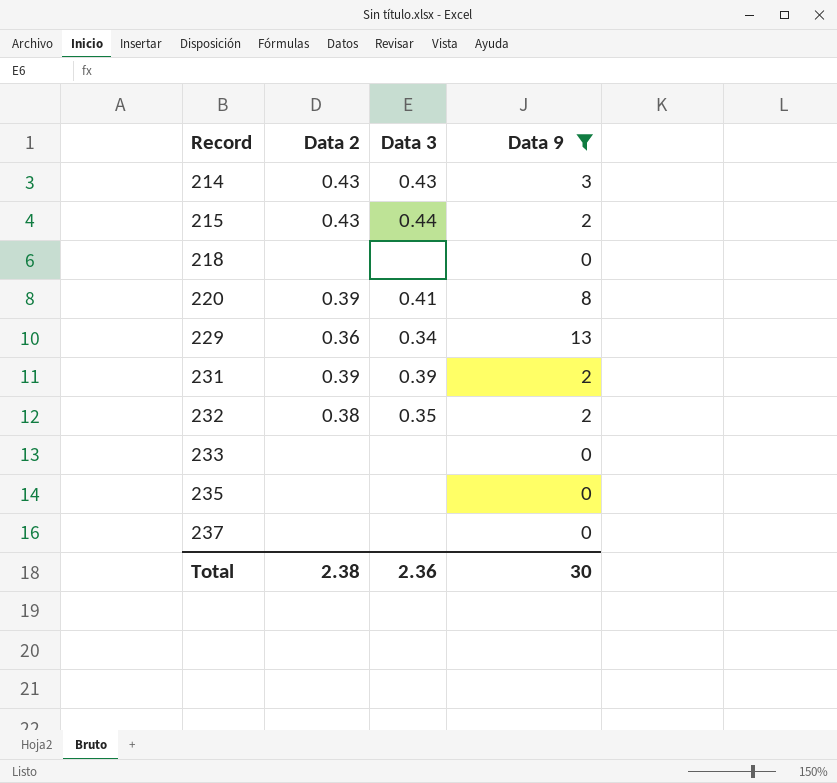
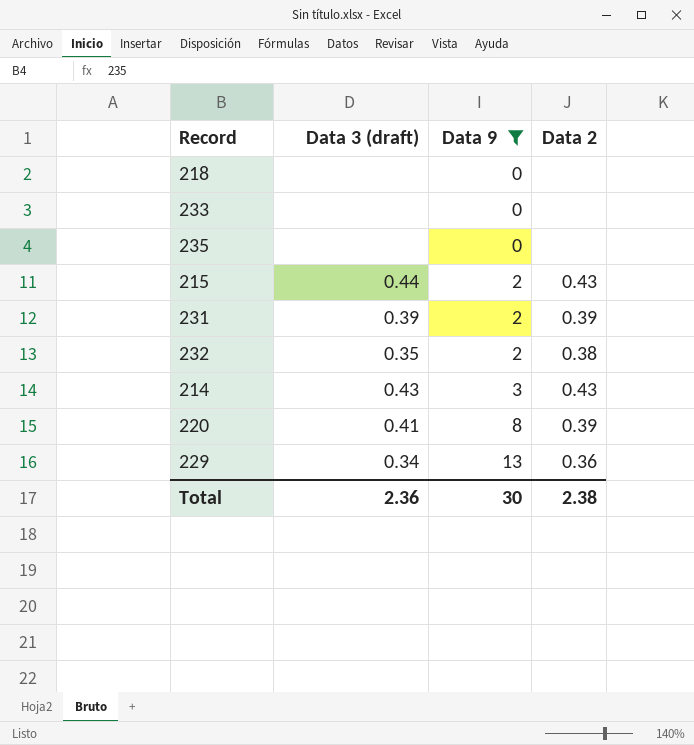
row order: Record ascending -> Data 9 ascending
column name: Data 3 -> Data 3 (draft)
column Data 2 | position: 2 -> 4
row 237: none | none | 0 -> none

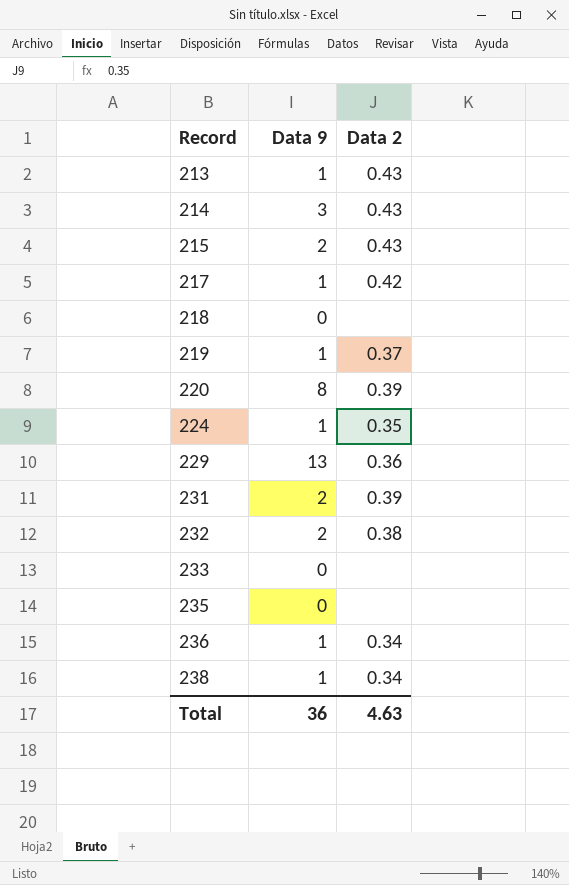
filter: Data 9 != 1 -> none
row order: Data 9 ascending -> Record ascending
column Data 3 (draft) | position: 2 -> none
Total | Data 9: 30 -> 36
Total | Data 2: 2.38 -> 4.63

